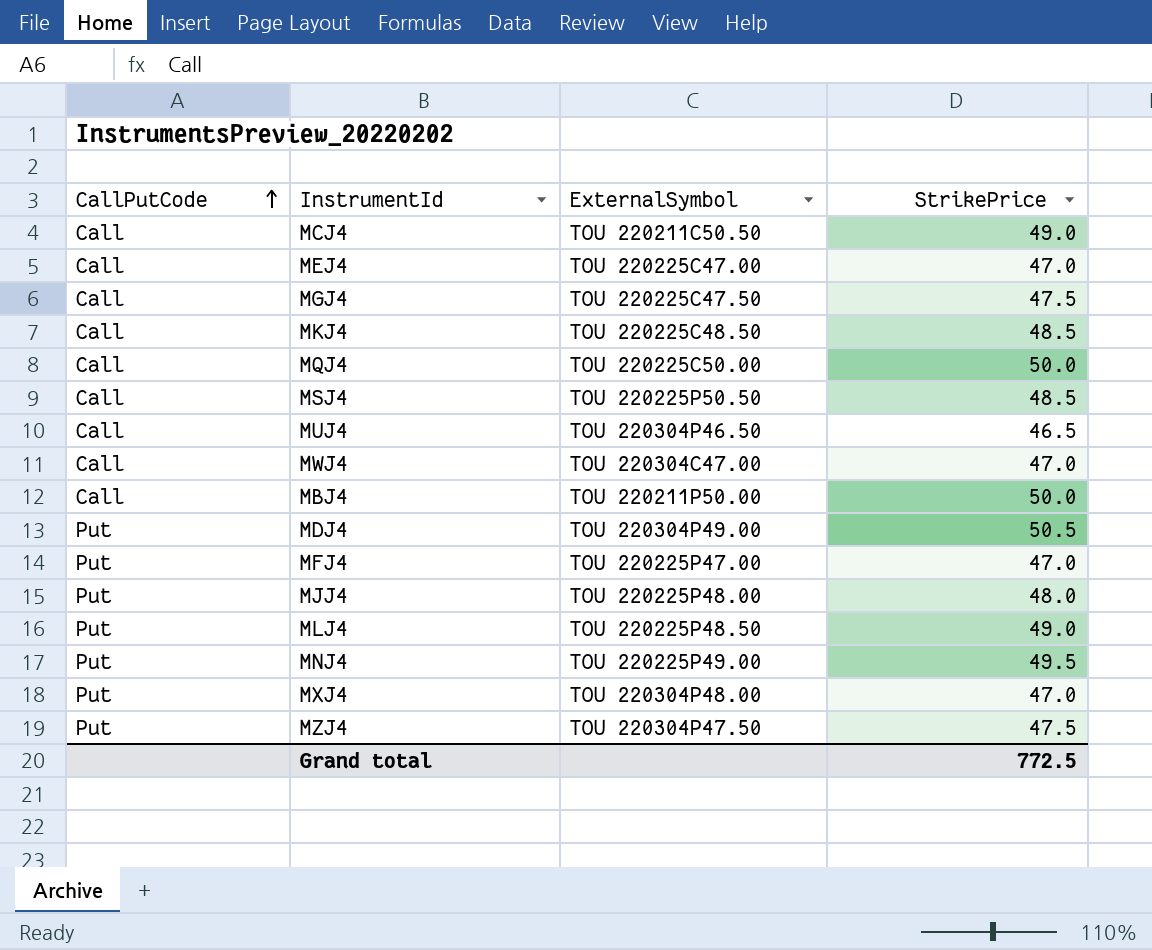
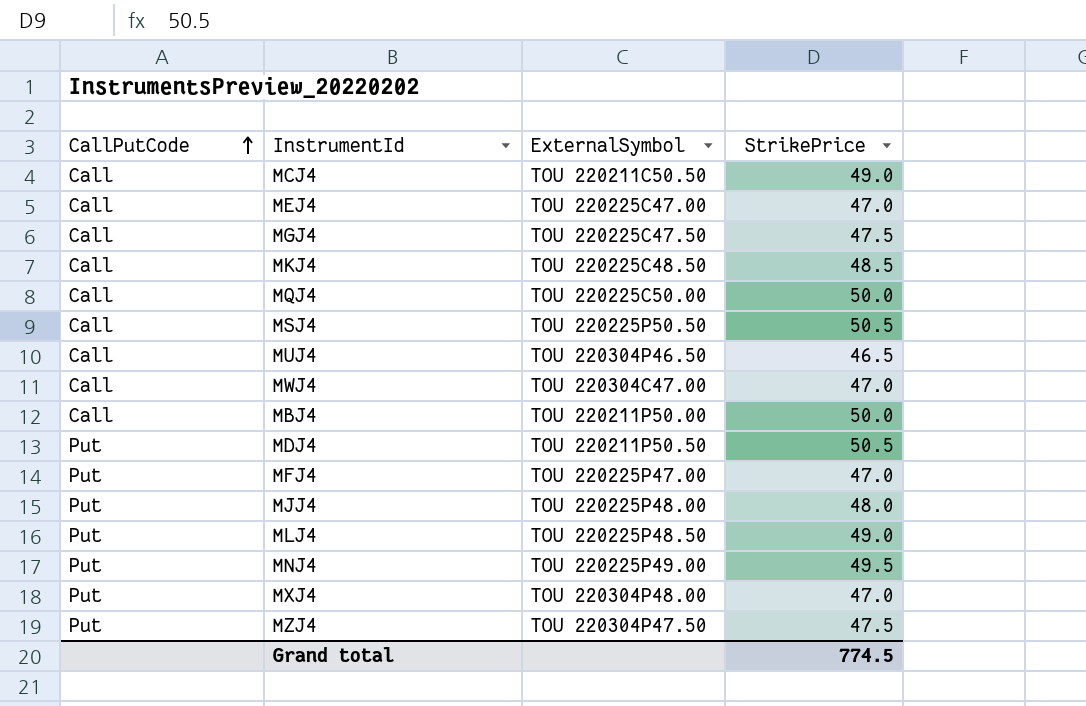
MSJ4 | StrikePrice: 48.5 -> 50.5
MDJ4 | ExternalSymbol: TOU 220304P49.00 -> TOU 220211P50.50
Grand total | StrikePrice: 772.5 -> 774.5

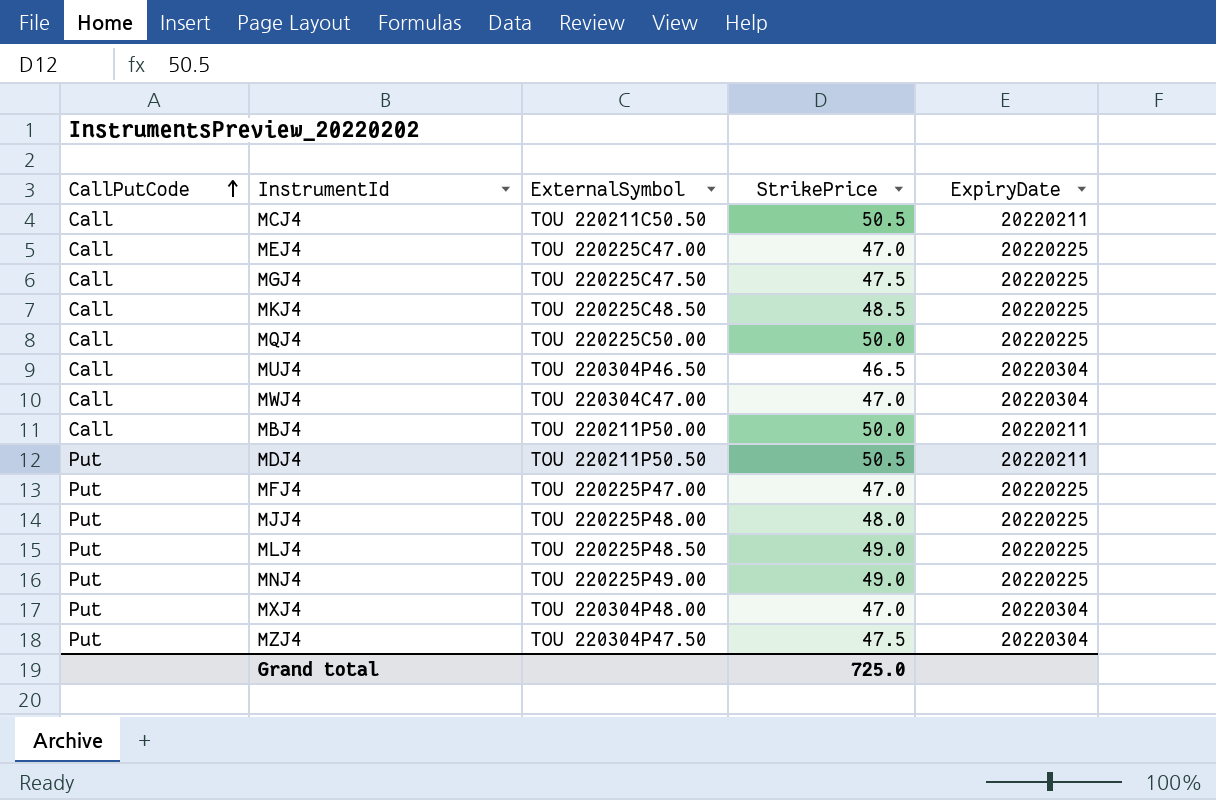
column ExpiryDate | position: none -> 5
row MSJ4: Call | TOU 220225P50.50 | 50.5 -> none
MCJ4 | StrikePrice: 49.0 -> 50.5
MNJ4 | StrikePrice: 49.5 -> 49.0
Grand total | StrikePrice: 774.5 -> 725.0

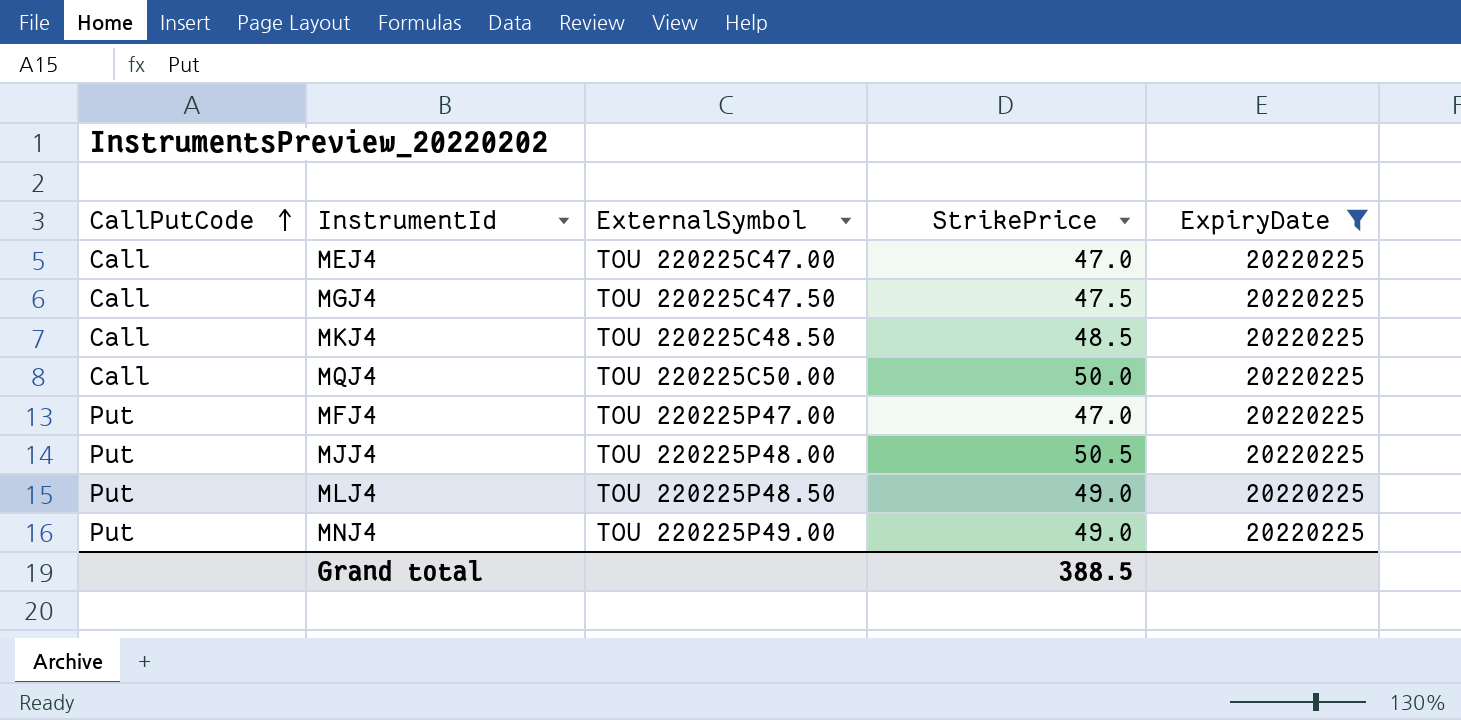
filter: none -> ExpiryDate = 20220225
MJJ4 | StrikePrice: 48.0 -> 50.5
Grand total | StrikePrice: 725.0 -> 388.5

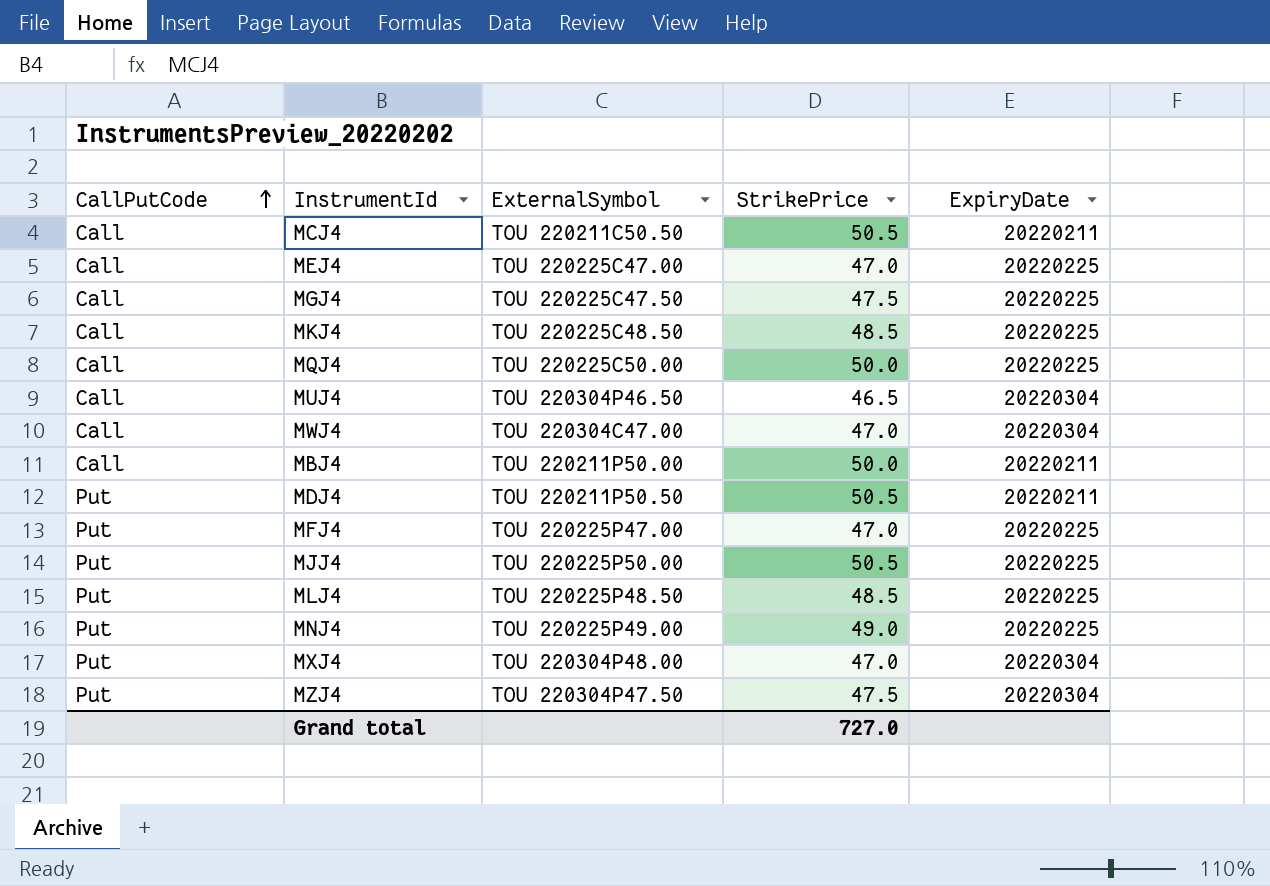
filter: ExpiryDate = 20220225 -> none
MJJ4 | ExternalSymbol: TOU 220225P48.00 -> TOU 220225P50.00
MLJ4 | StrikePrice: 49.0 -> 48.5
Grand total | StrikePrice: 388.5 -> 727.0

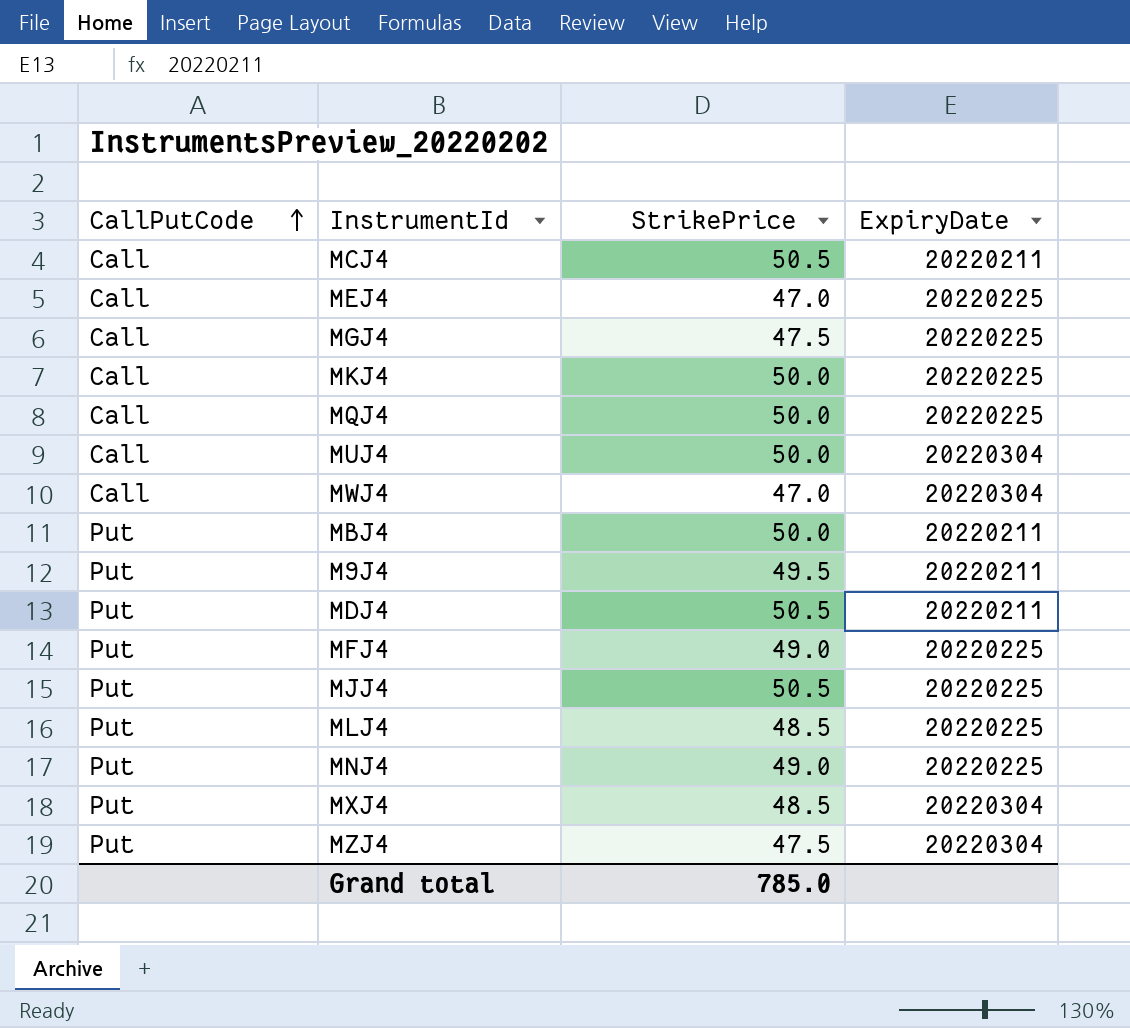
column ExternalSymbol | position: 3 -> none
MKJ4 | StrikePrice: 48.5 -> 50.0
MUJ4 | StrikePrice: 46.5 -> 50.0
MBJ4 | CallPutCode: Call -> Put
row M9J4: none -> Put | 49.5 | 20220211
MFJ4 | StrikePrice: 47.0 -> 49.0
MXJ4 | StrikePrice: 47.0 -> 48.5
Grand total | StrikePrice: 727.0 -> 785.0

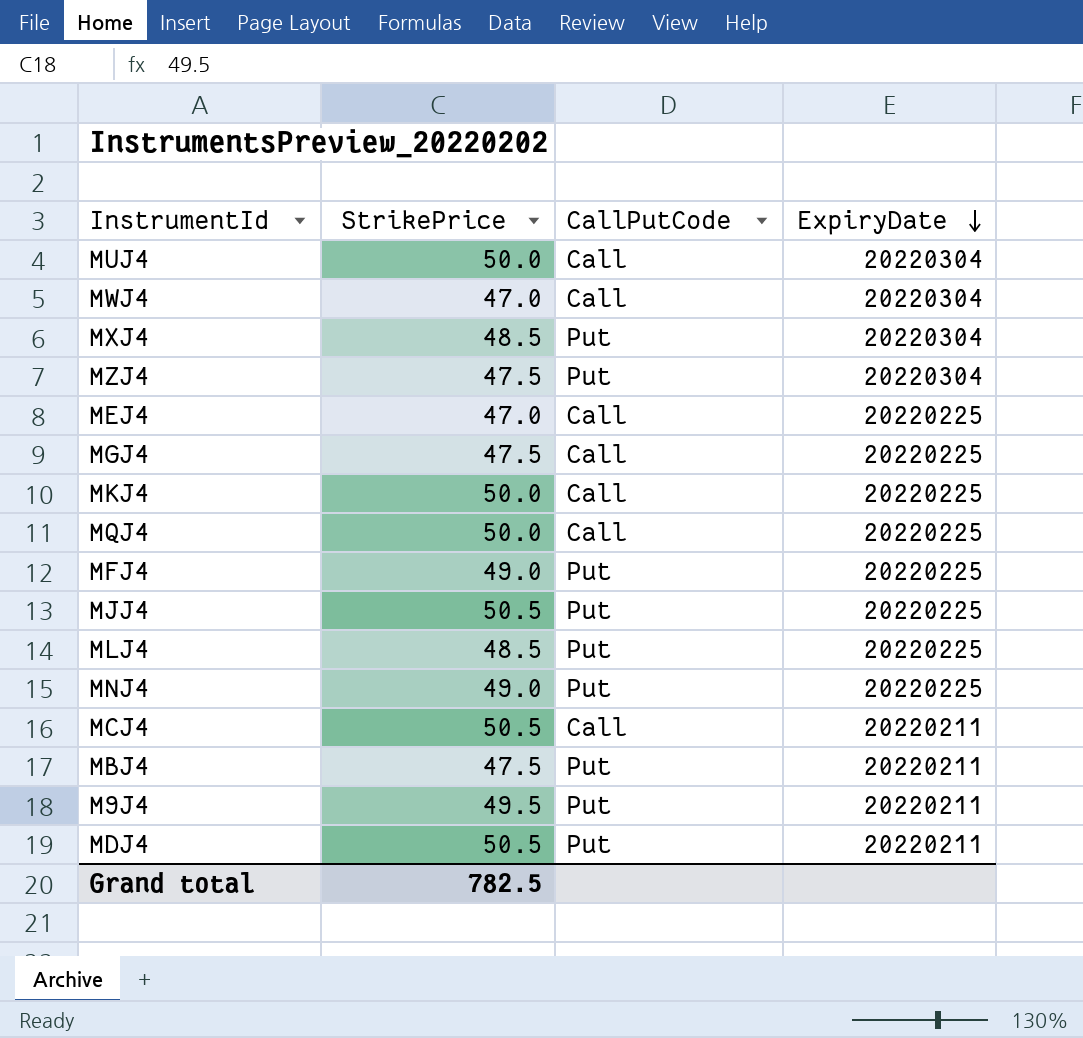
row order: CallPutCode ascending -> ExpiryDate descending
column CallPutCode | position: 1 -> 3
MBJ4 | StrikePrice: 50.0 -> 47.5
Grand total | StrikePrice: 785.0 -> 782.5

